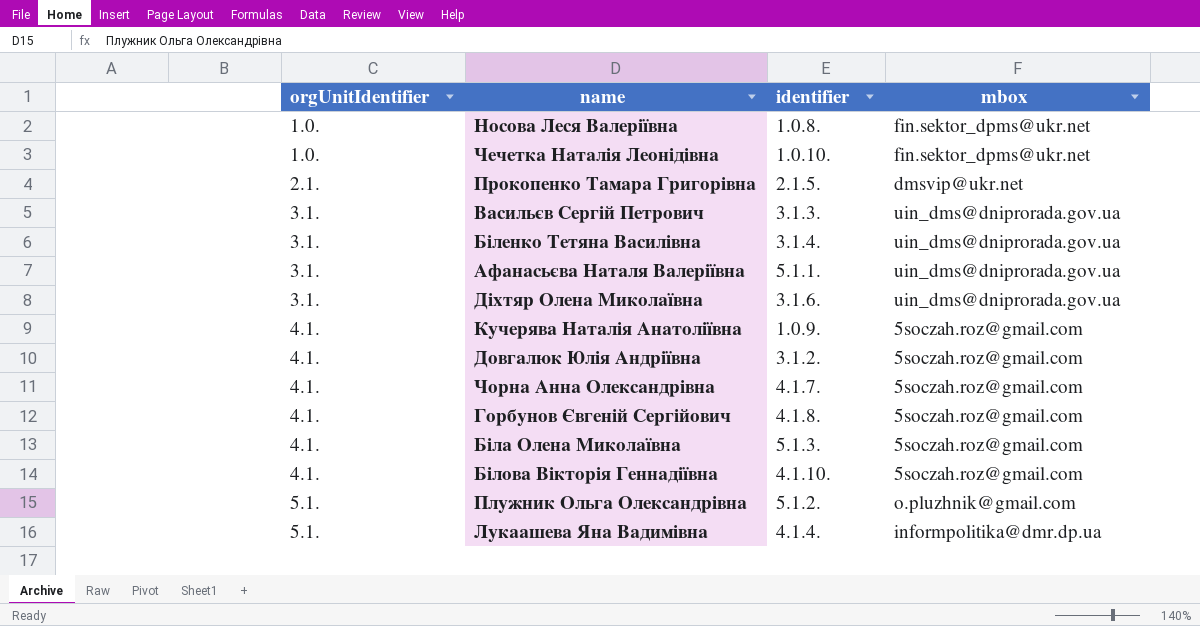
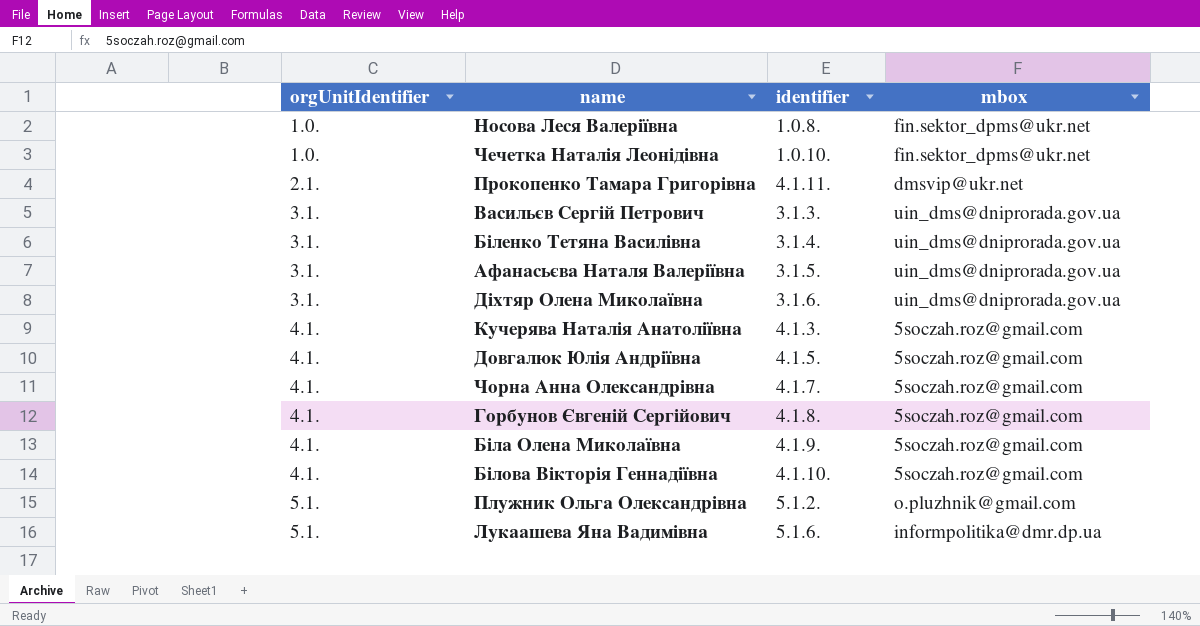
Прокопенко Тамара Григорівна | identifier: 2.1.5. -> 4.1.11.
Афанасьєва Наталя Валеріївна | identifier: 5.1.1. -> 3.1.5.
Кучерява Наталія Анатоліївна | identifier: 1.0.9. -> 4.1.3.
Довгалюк Юлія Андріївна | identifier: 3.1.2. -> 4.1.5.
Біла Олена Миколаївна | identifier: 5.1.3. -> 4.1.9.
Лукаашева Яна Вадимівна | identifier: 4.1.4. -> 5.1.6.

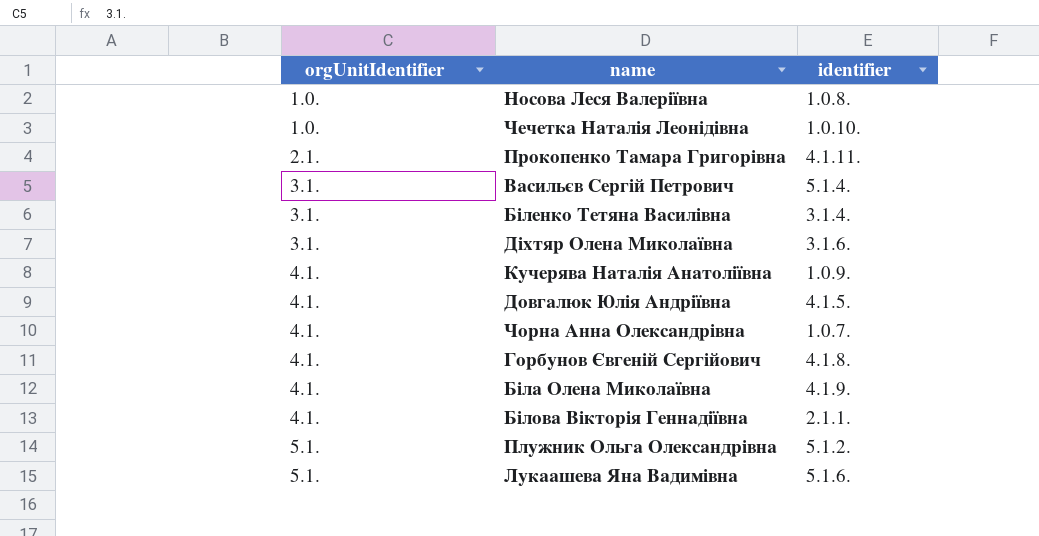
column mbox | position: 4 -> none
row Афанасьєва Наталя Валеріївна: 3.1. | 3.1.5. | uin_dms@dniprorada.gov.ua -> none
Васильєв Сергій Петрович | identifier: 3.1.3. -> 5.1.4.
Кучерява Наталія Анатоліївна | identifier: 4.1.3. -> 1.0.9.
Чорна Анна Олександрівна | identifier: 4.1.7. -> 1.0.7.
Білова Вікторія Геннадіївна | identifier: 4.1.10. -> 2.1.1.

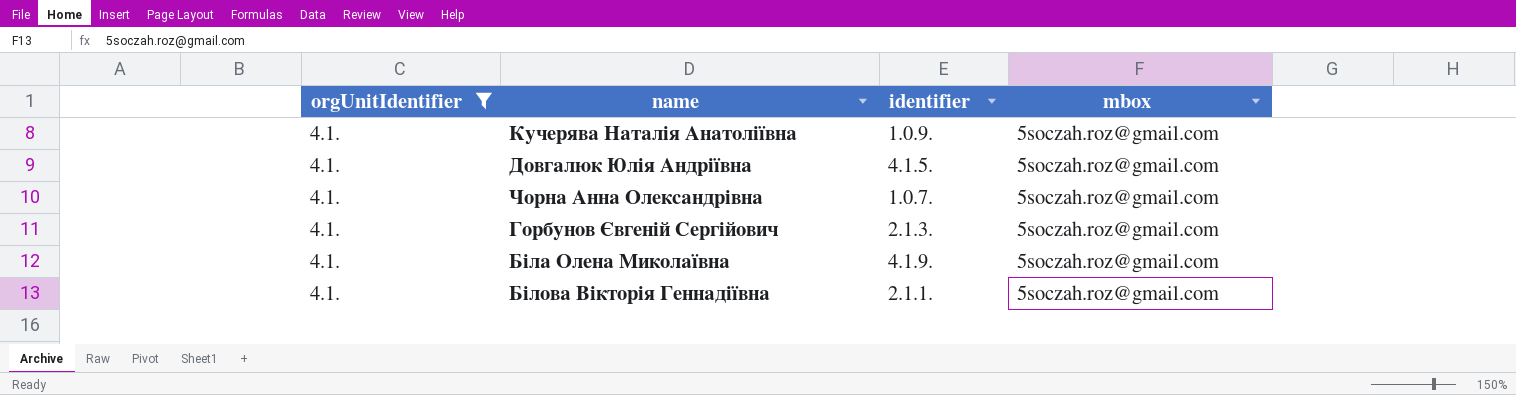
filter: none -> orgUnitIdentifier = 4.1.
column mbox | position: none -> 4
Горбунов Євгеній Сергійович | identifier: 4.1.8. -> 2.1.3.

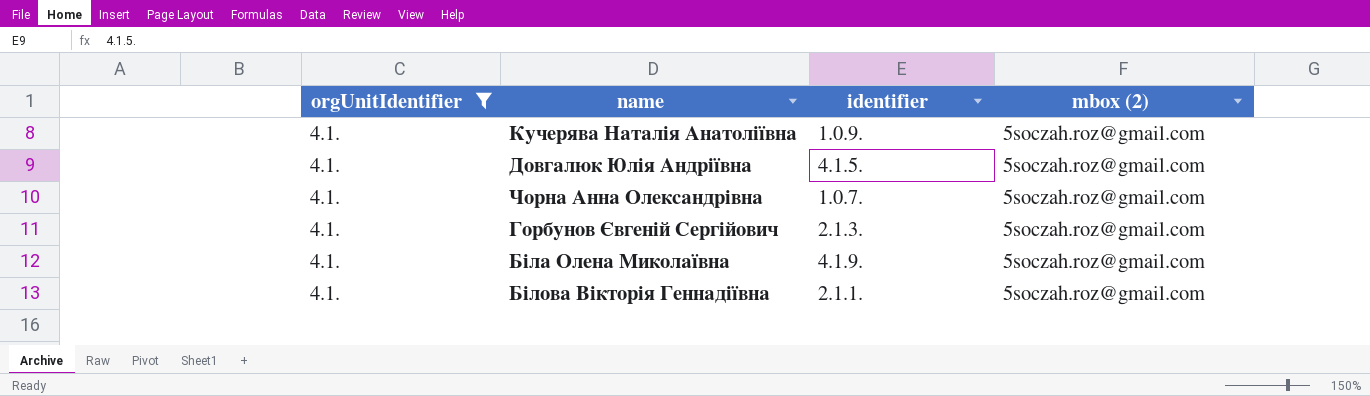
column name: mbox -> mbox (2)

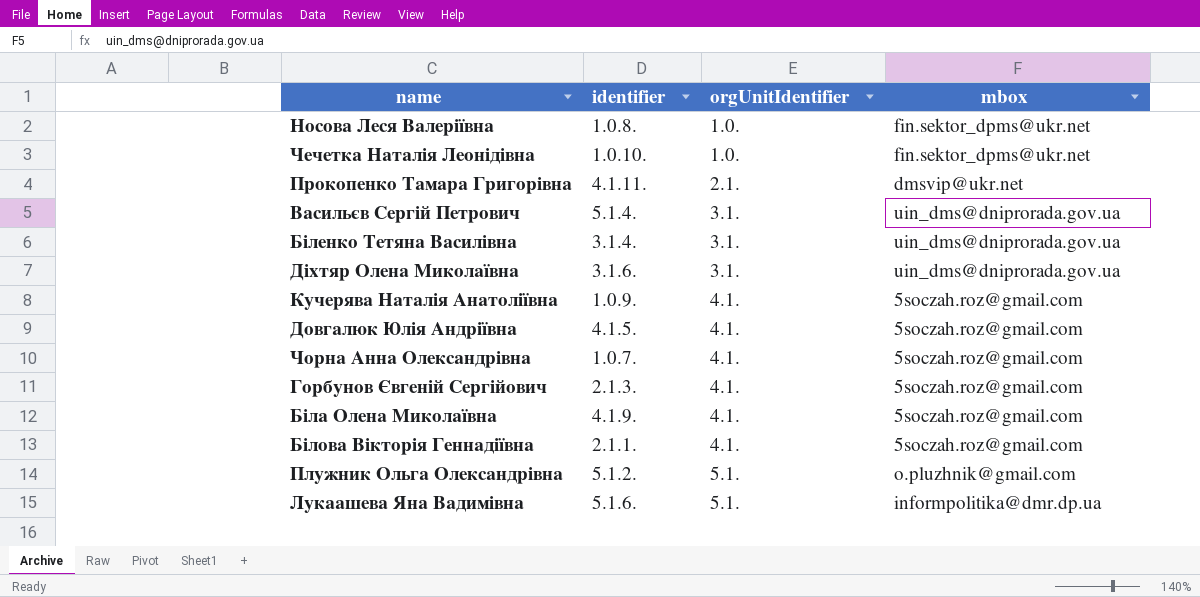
filter: orgUnitIdentifier = 4.1. -> none
column orgUnitIdentifier | position: 1 -> 3
column name: mbox (2) -> mbox

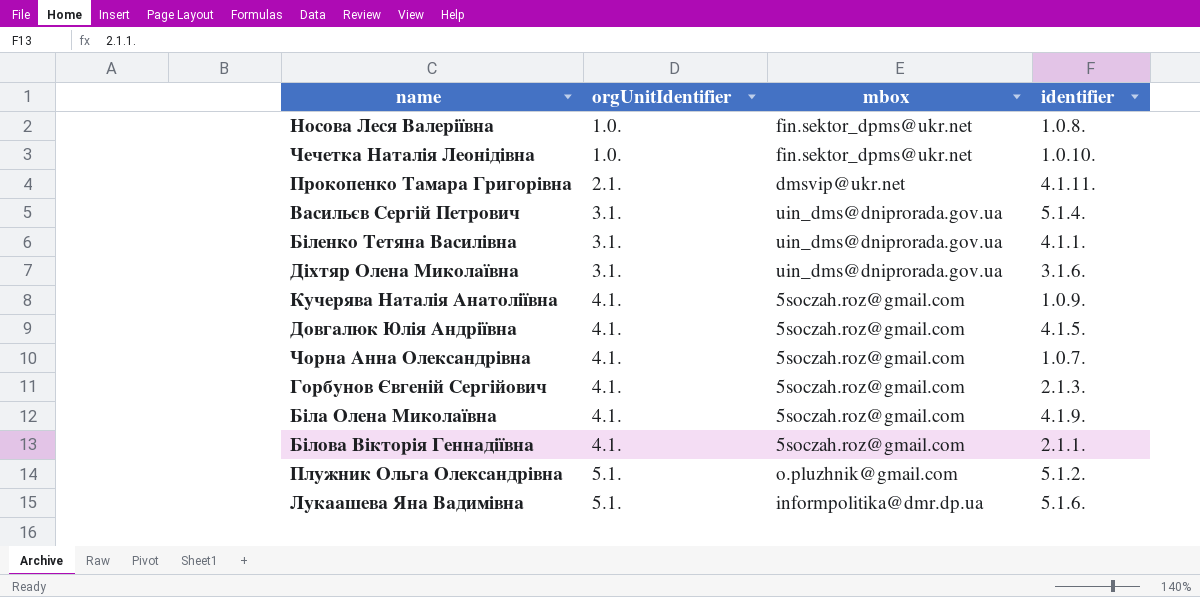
column identifier | position: 2 -> 4
Біленко Тетяна Василівна | identifier: 3.1.4. -> 4.1.1.

